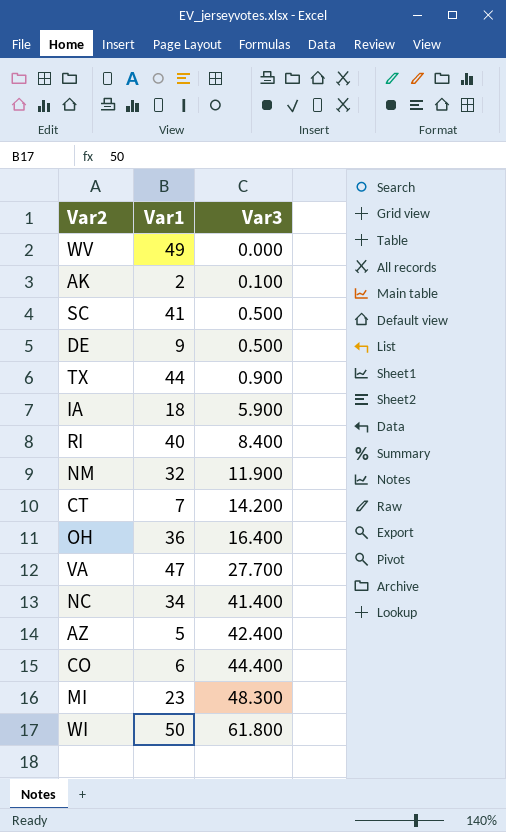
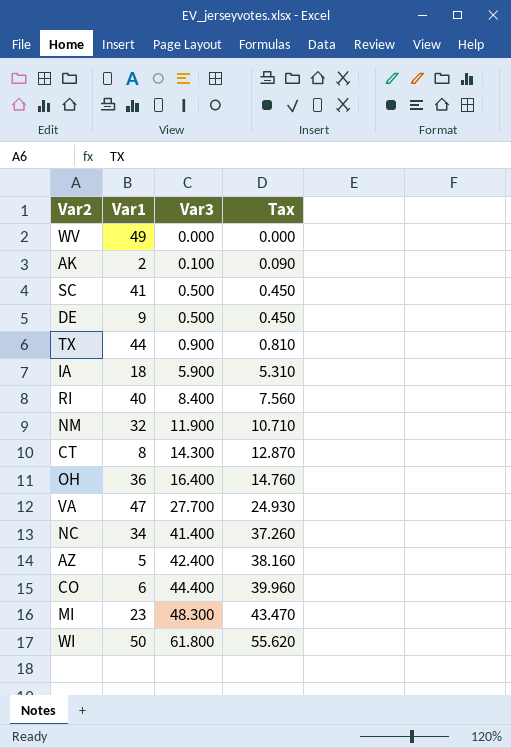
column Tax | formula: none -> [Var3] * 0.9
CT | Var1: 7 -> 8
CT | Var3: 14.200 -> 14.300

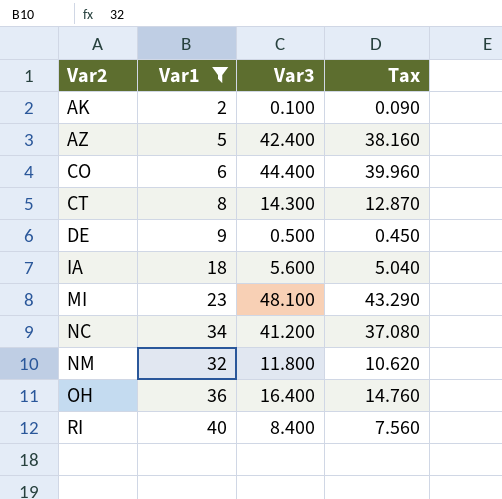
filter: none -> Var1 <= 40
row order: Var3 ascending -> Var2 ascending
IA | Var3: 5.900 -> 5.600
IA | Tax: 5.310 -> 5.040
MI | Var3: 48.300 -> 48.100
MI | Tax: 43.470 -> 43.290
NC | Var3: 41.400 -> 41.200
NC | Tax: 37.260 -> 37.080
NM | Var3: 11.900 -> 11.800
NM | Tax: 10.710 -> 10.620

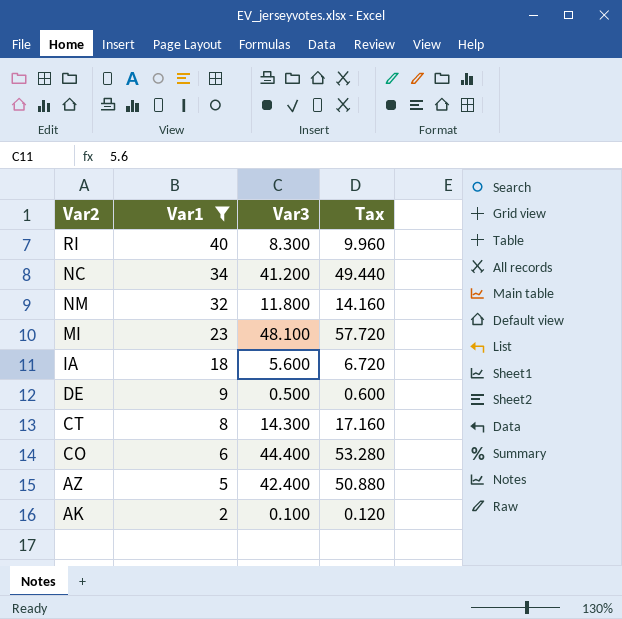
row order: Var2 ascending -> Var1 descending
column Tax | formula: [Var3] * 0.9 -> [Var3] * 1.2
row OH: 36 | 16.400 | 14.760 -> none
RI | Var3: 8.400 -> 8.300

